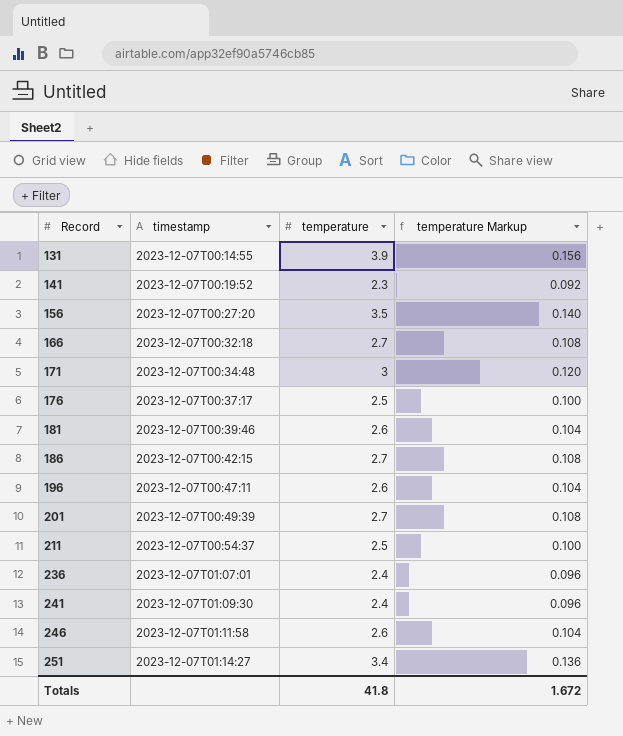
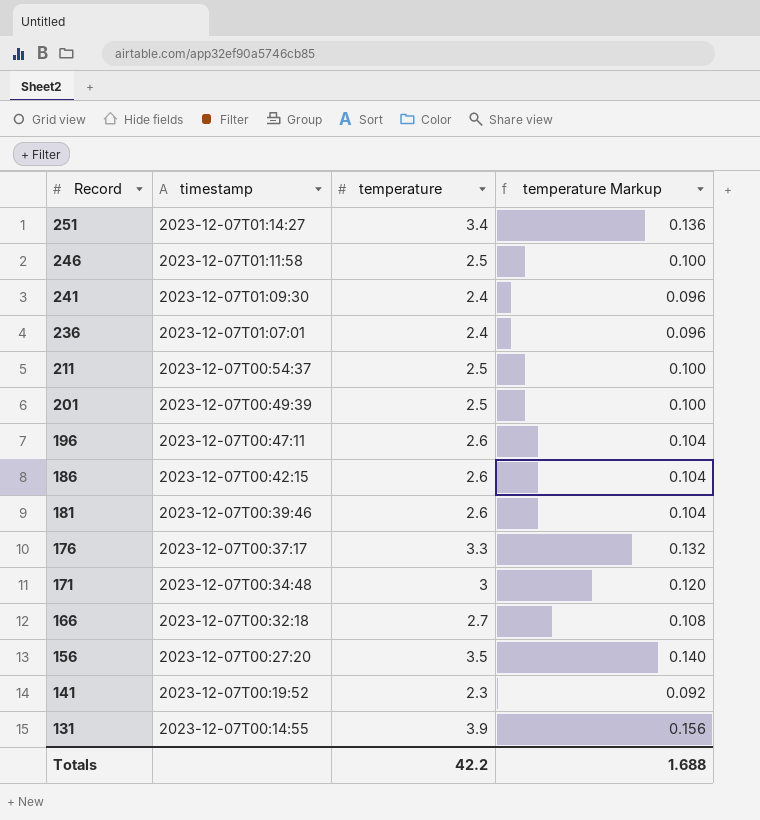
row order: Record ascending -> Record descending
246 | temperature: 2.6 -> 2.5
246 | temperature Markup: 0.104 -> 0.100
201 | temperature: 2.7 -> 2.5
201 | temperature Markup: 0.108 -> 0.100
186 | temperature: 2.7 -> 2.6
186 | temperature Markup: 0.108 -> 0.104
176 | temperature: 2.5 -> 3.3
176 | temperature Markup: 0.100 -> 0.132
Totals | temperature: 41.8 -> 42.2
Totals | temperature Markup: 1.672 -> 1.688

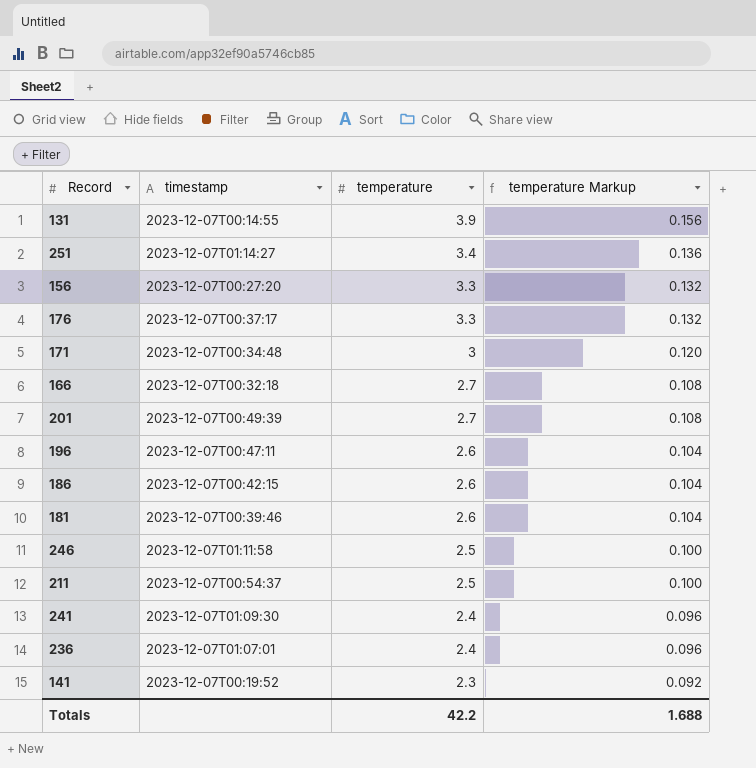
row order: Record descending -> temperature descending
156 | temperature: 3.5 -> 3.3
156 | temperature Markup: 0.140 -> 0.132
201 | temperature: 2.5 -> 2.7
201 | temperature Markup: 0.100 -> 0.108

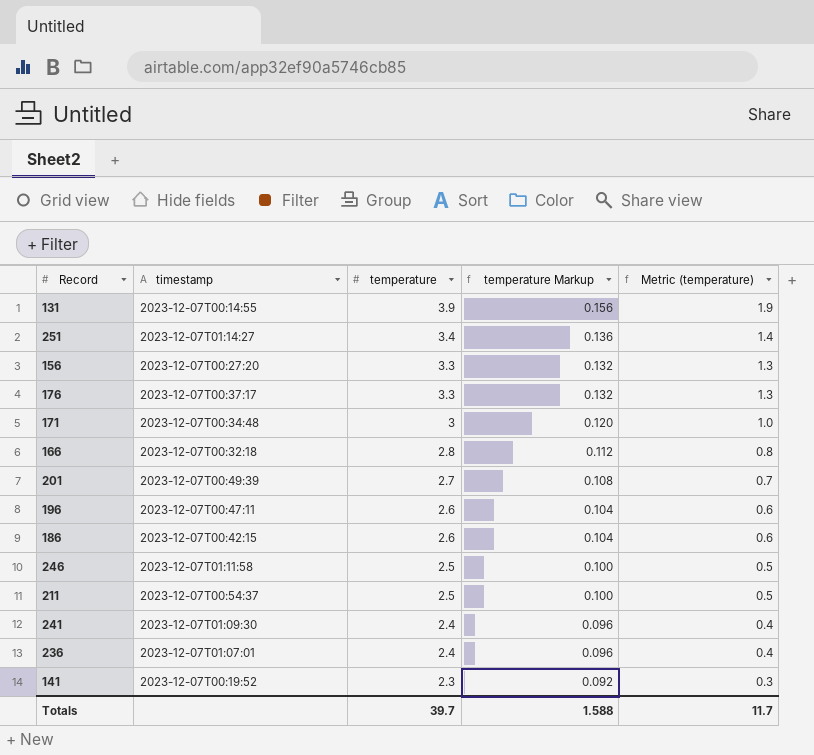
column Metric (temperature) | formula: none -> [temperature] - 2
row 181: 2023-12-07T00:39:46 | 2.6 | 0.104 -> none
166 | temperature: 2.7 -> 2.8
166 | temperature Markup: 0.108 -> 0.112
Totals | temperature: 42.2 -> 39.7
Totals | temperature Markup: 1.688 -> 1.588

